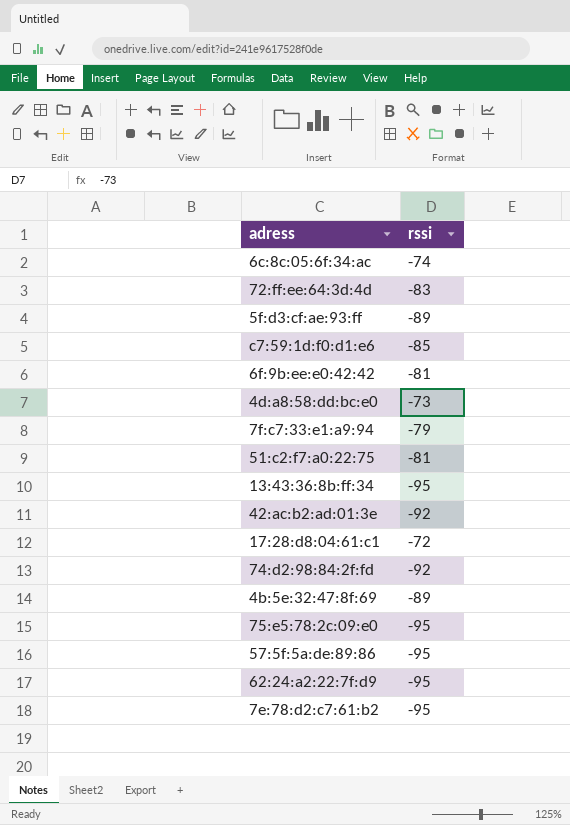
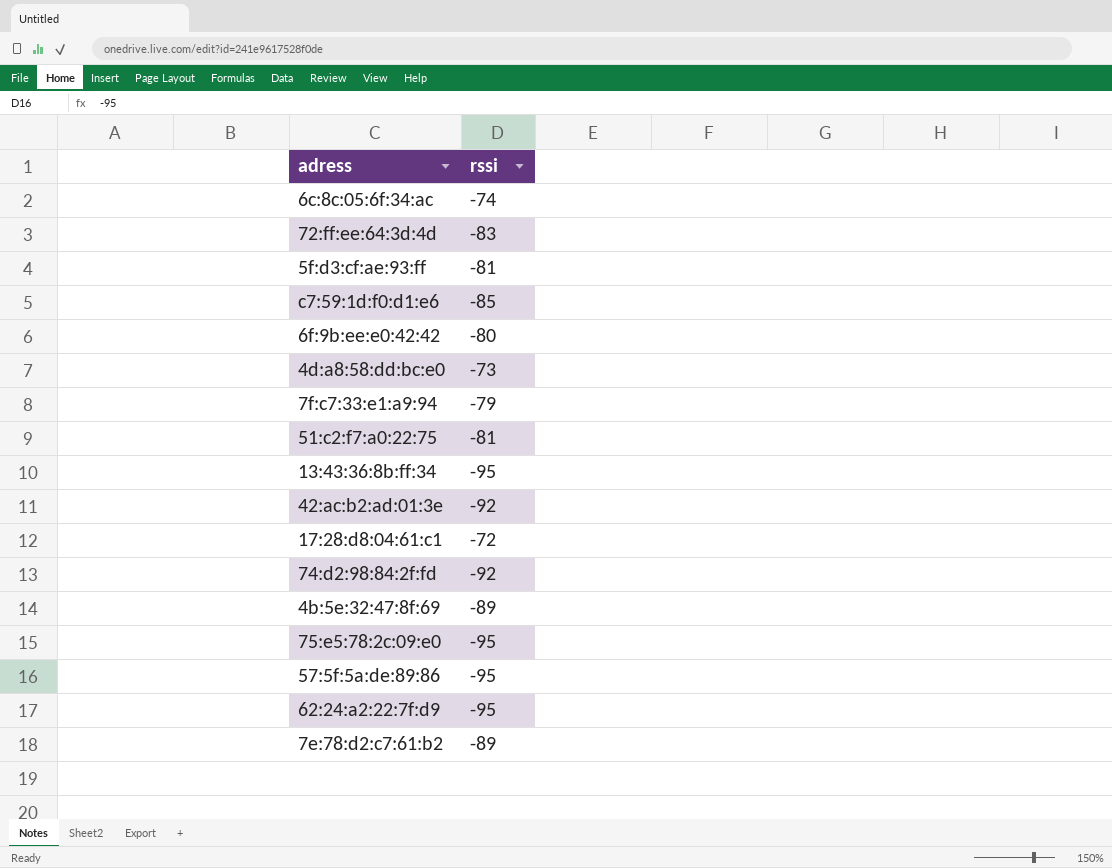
5f:d3:cf:ae:93:ff | rssi: -89 -> -81
6f:9b:ee:e0:42:42 | rssi: -81 -> -80
7e:78:d2:c7:61:b2 | rssi: -95 -> -89

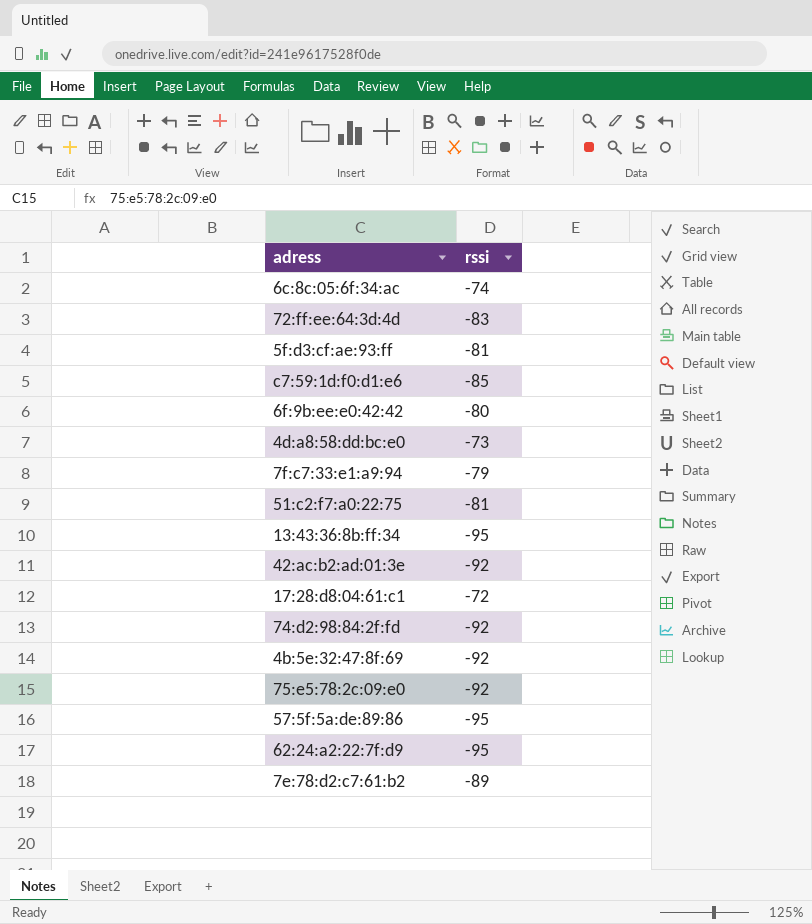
4b:5e:32:47:8f:69 | rssi: -89 -> -92
75:e5:78:2c:09:e0 | rssi: -95 -> -92

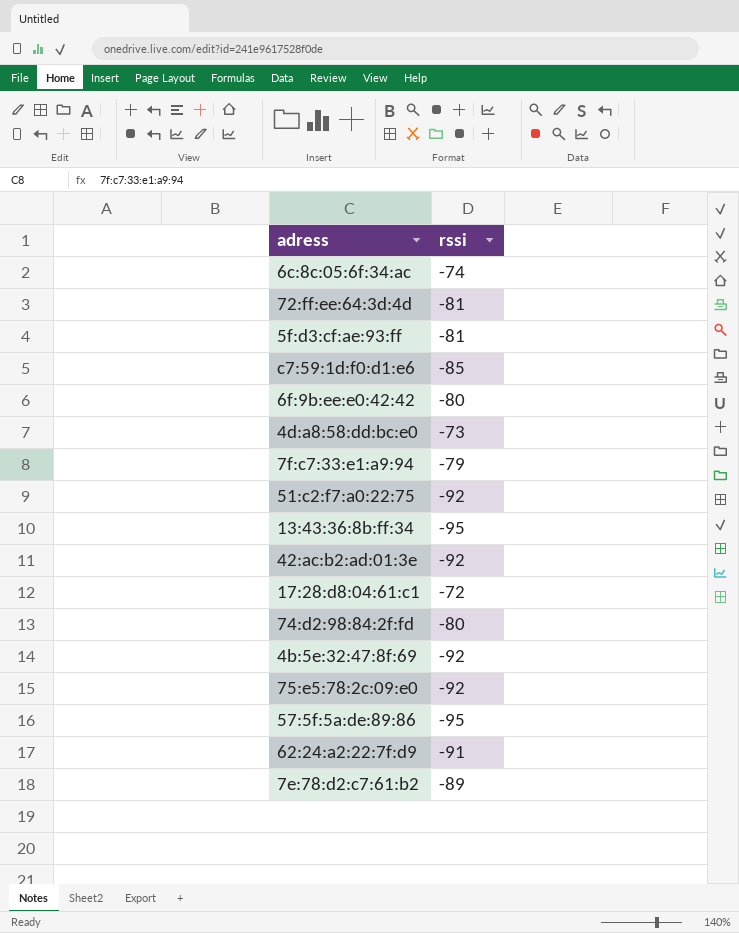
72:ff:ee:64:3d:4d | rssi: -83 -> -81
51:c2:f7:a0:22:75 | rssi: -81 -> -92
74:d2:98:84:2f:fd | rssi: -92 -> -80
62:24:a2:22:7f:d9 | rssi: -95 -> -91

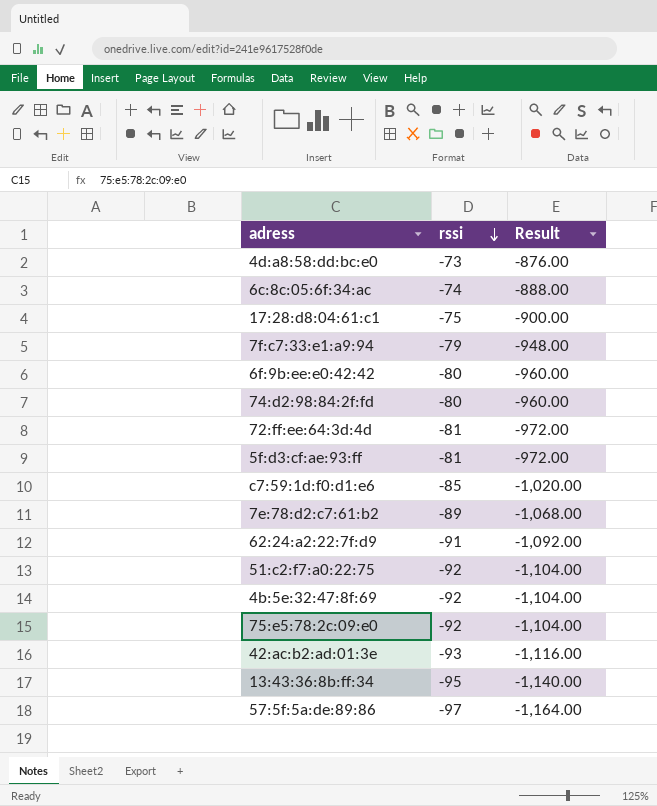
row order: none -> rssi descending
column Result | formula: none -> [rssi] * 12
17:28:d8:04:61:c1 | rssi: -72 -> -75
42:ac:b2:ad:01:3e | rssi: -92 -> -93
57:5f:5a:de:89:86 | rssi: -95 -> -97

